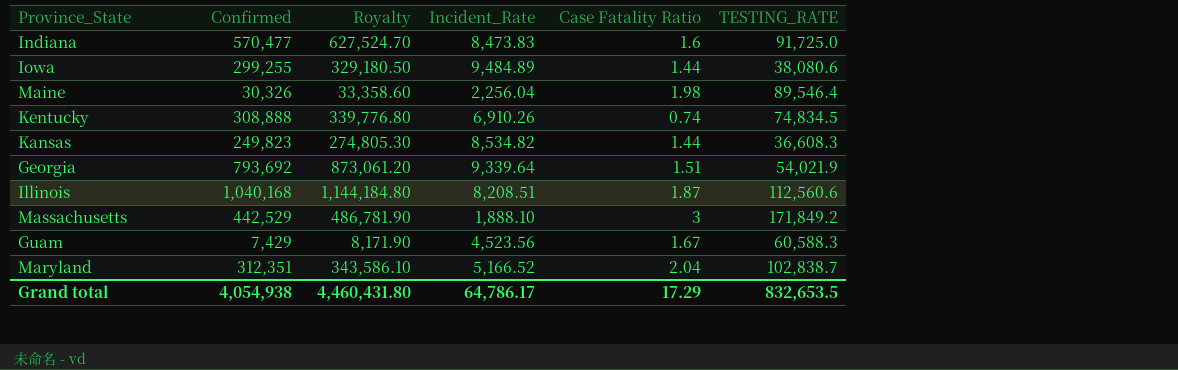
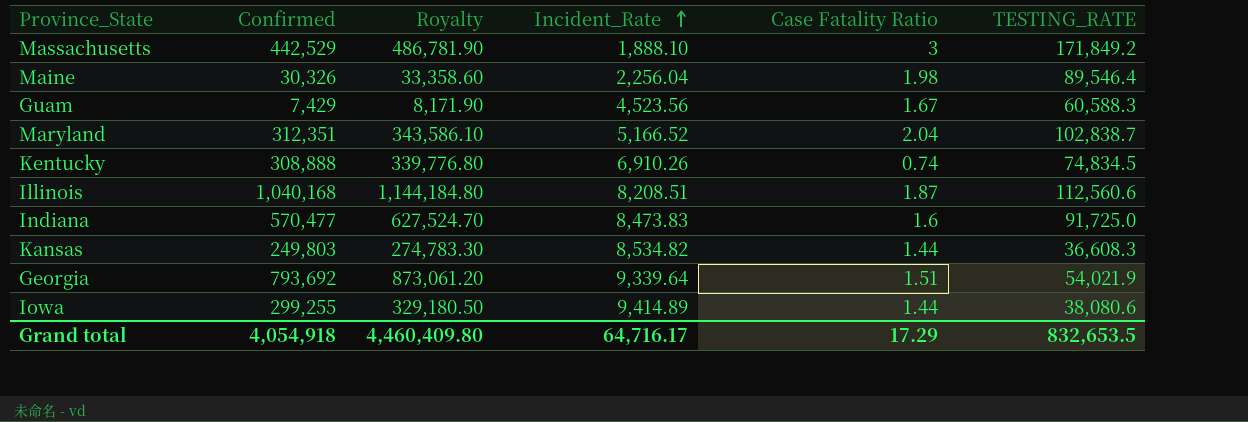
row order: none -> Incident_Rate ascending
Kansas | Confirmed: 249,823 -> 249,803
Kansas | Royalty: 274,805.30 -> 274,783.30
Iowa | Incident_Rate: 9,484.89 -> 9,414.89
Grand total | Confirmed: 4,054,938 -> 4,054,918
Grand total | Royalty: 4,460,431.80 -> 4,460,409.80
Grand total | Incident_Rate: 64,786.17 -> 64,716.17

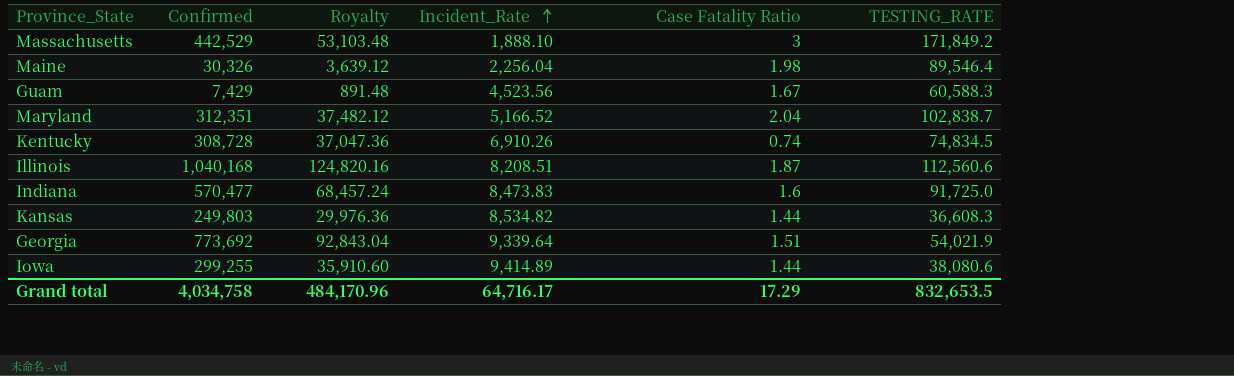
column Royalty | formula: [Confirmed] * 1.1 -> [Confirmed] * 0.12
Kentucky | Confirmed: 308,888 -> 308,728
Georgia | Confirmed: 793,692 -> 773,692
Grand total | Confirmed: 4,054,918 -> 4,034,758
Grand total | Royalty: 4,460,409.80 -> 484,170.96

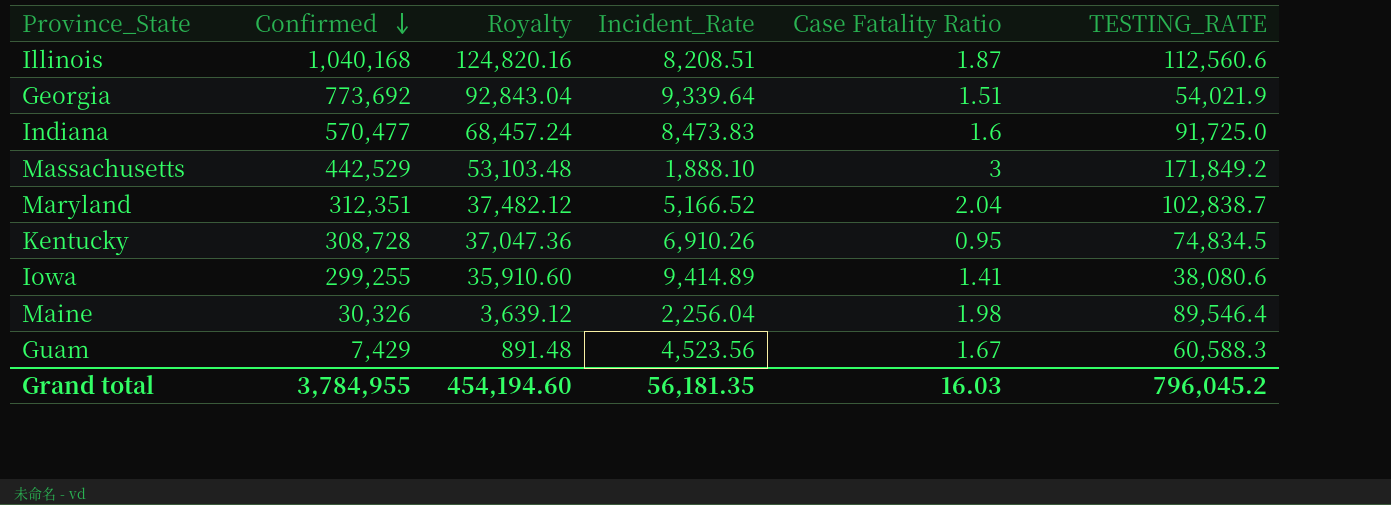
row order: Incident_Rate ascending -> Confirmed descending
row Kansas: 249,803 | 29,976.36 | 8,534.82 | 1.44 | 36,608.3 -> none
Kentucky | Case Fatality Ratio: 0.74 -> 0.95
Iowa | Case Fatality Ratio: 1.44 -> 1.41
Grand total | Confirmed: 4,034,758 -> 3,784,955
Grand total | Royalty: 484,170.96 -> 454,194.60
Grand total | Incident_Rate: 64,716.17 -> 56,181.35
Grand total | Case Fatality Ratio: 17.29 -> 16.03
Grand total | TESTING_RATE: 832,653.5 -> 796,045.2

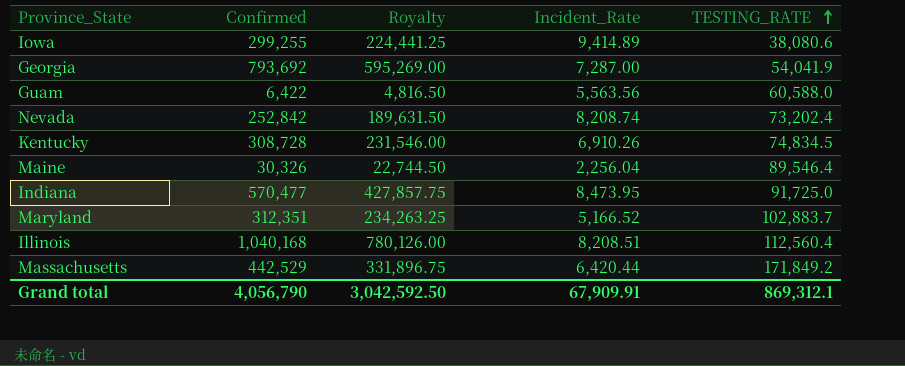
row order: Confirmed descending -> TESTING_RATE ascending
column Case Fatality Ratio | position: 5 -> none
column Royalty | formula: [Confirmed] * 0.12 -> [Confirmed] * 0.75
Georgia | Confirmed: 773,692 -> 793,692
Georgia | Incident_Rate: 9,339.64 -> 7,287.00
Georgia | TESTING_RATE: 54,021.9 -> 54,041.9
Guam | Confirmed: 7,429 -> 6,422
Guam | Incident_Rate: 4,523.56 -> 5,563.56
Guam | TESTING_RATE: 60,588.3 -> 60,588.0
row Nevada: none -> 252,842 | 189,631.50 | 8,208.74 | 73,202.4
Indiana | Incident_Rate: 8,473.83 -> 8,473.95
Maryland | TESTING_RATE: 102,838.7 -> 102,883.7
Illinois | TESTING_RATE: 112,560.6 -> 112,560.4
Massachusetts | Incident_Rate: 1,888.10 -> 6,420.44
Grand total | Confirmed: 3,784,955 -> 4,056,790
Grand total | Royalty: 454,194.60 -> 3,042,592.50
Grand total | Incident_Rate: 56,181.35 -> 67,909.91
Grand total | TESTING_RATE: 796,045.2 -> 869,312.1

